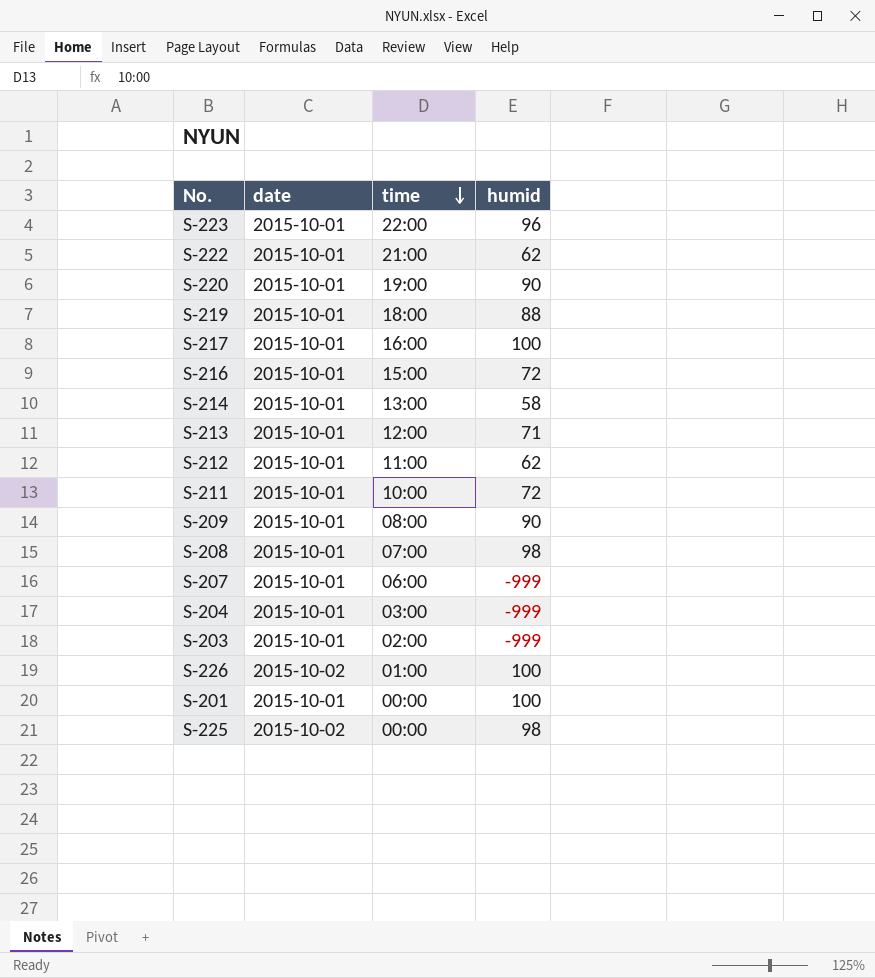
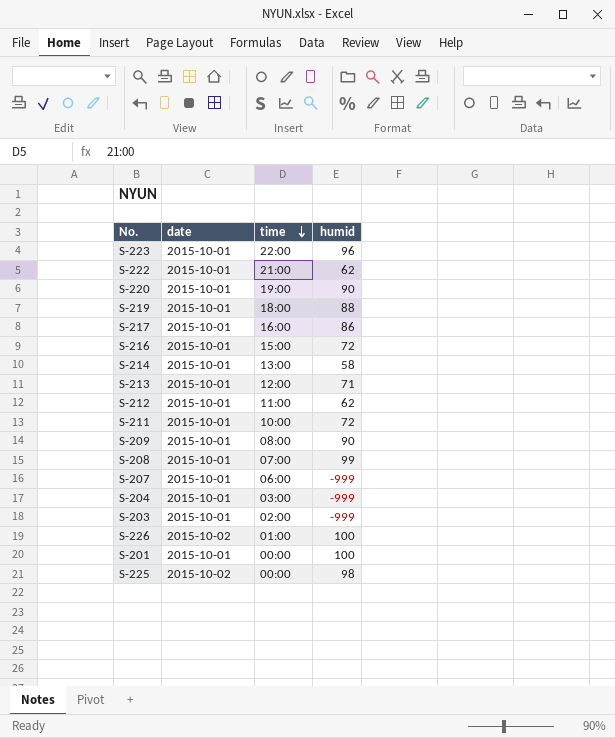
S-217 | humid: 100 -> 86
S-208 | humid: 98 -> 99

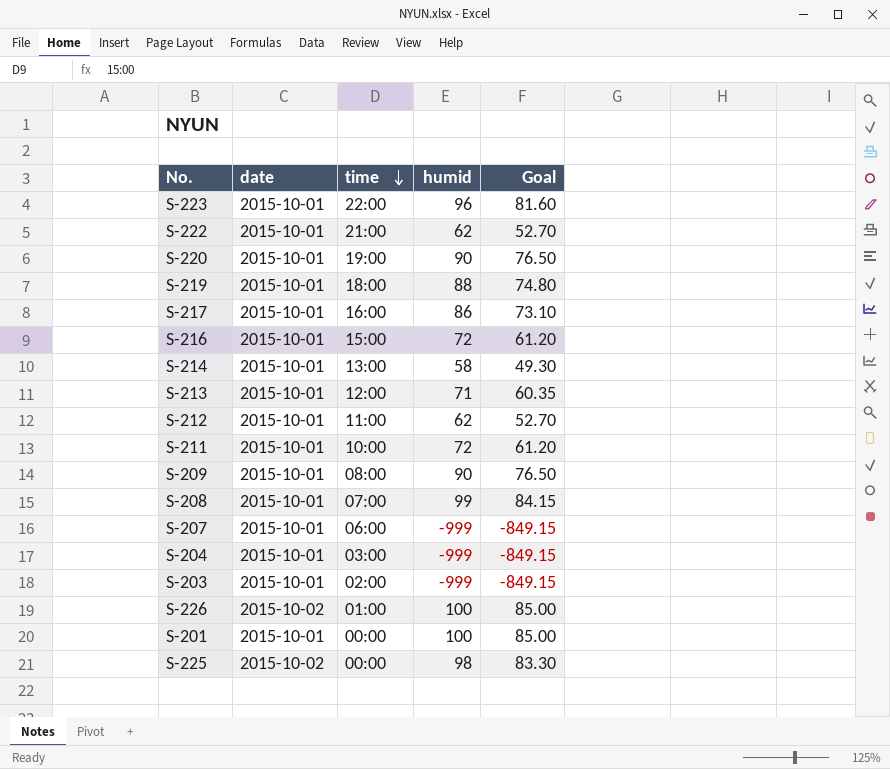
column Goal | formula: none -> [humid] * 0.85

